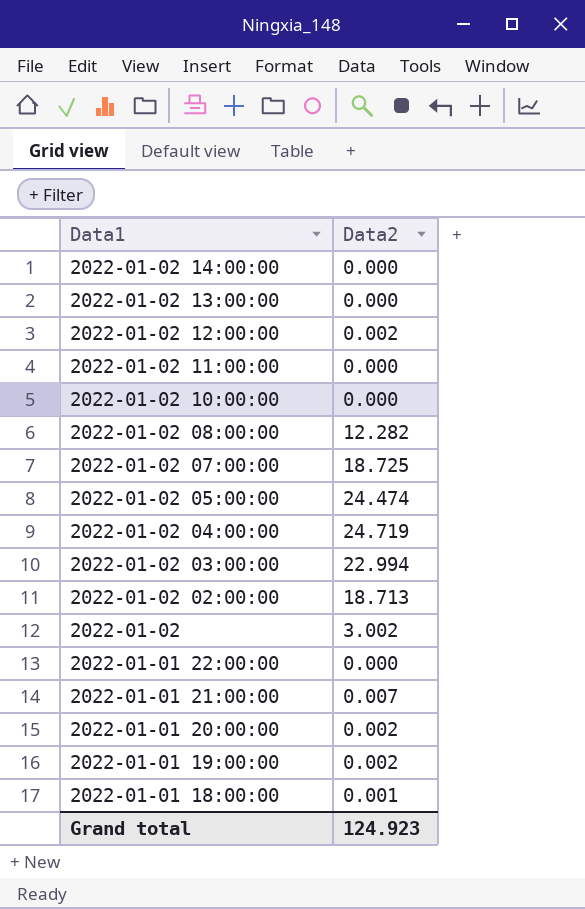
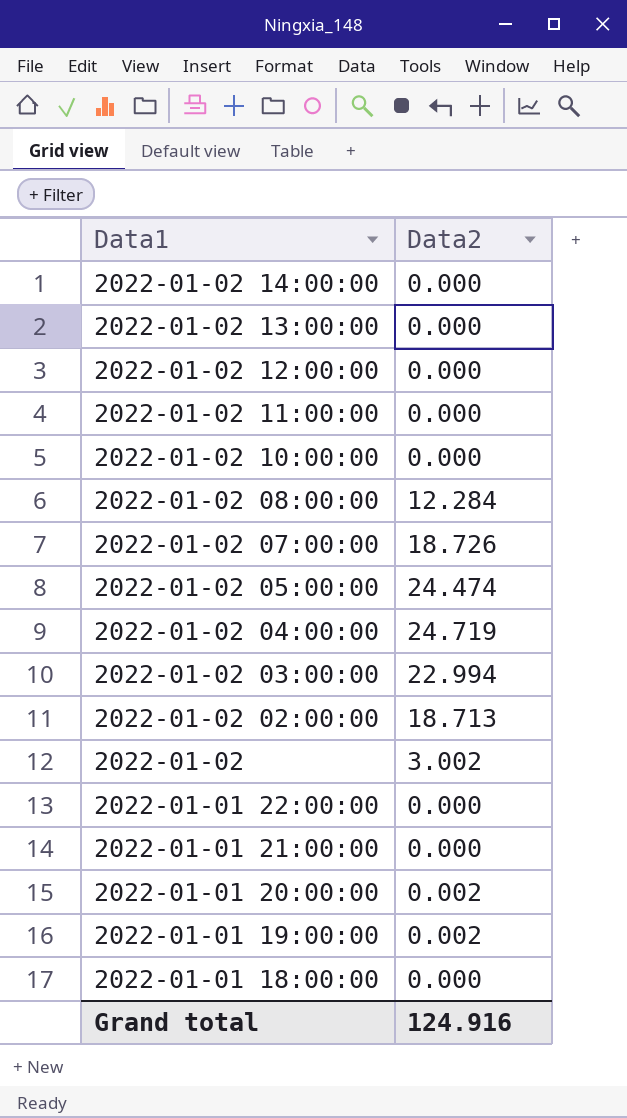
2022-01-02 12:00:00 | Data2: 0.002 -> 0.000
2022-01-02 08:00:00 | Data2: 12.282 -> 12.284
2022-01-02 07:00:00 | Data2: 18.725 -> 18.726
2022-01-01 21:00:00 | Data2: 0.007 -> 0.000
2022-01-01 18:00:00 | Data2: 0.001 -> 0.000
Grand total | Data2: 124.923 -> 124.916

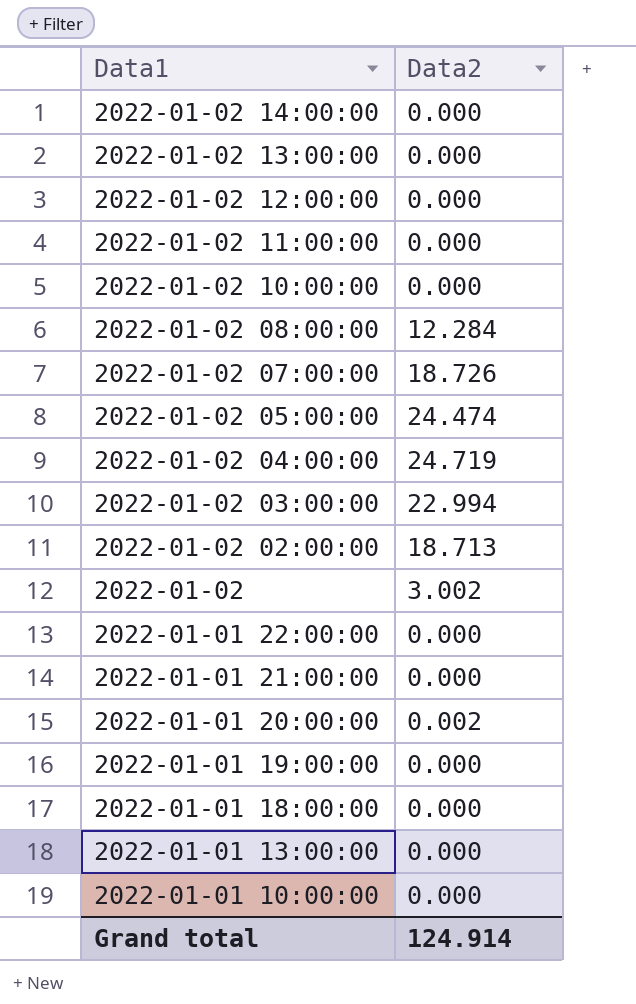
2022-01-01 19:00:00 | Data2: 0.002 -> 0.000
row 2022-01-01 13:00:00: none -> 0.000
row 2022-01-01 10:00:00: none -> 0.000
Grand total | Data2: 124.916 -> 124.914

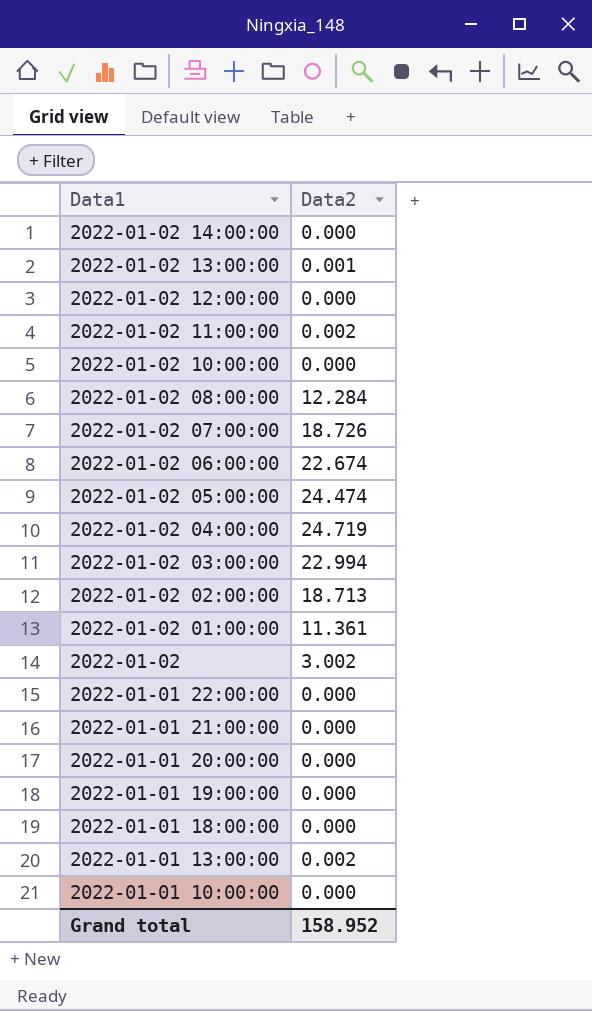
2022-01-02 13:00:00 | Data2: 0.000 -> 0.001
2022-01-02 11:00:00 | Data2: 0.000 -> 0.002
row 2022-01-02 06:00:00: none -> 22.674
row 2022-01-02 01:00:00: none -> 11.361
2022-01-01 20:00:00 | Data2: 0.002 -> 0.000
2022-01-01 13:00:00 | Data2: 0.000 -> 0.002
Grand total | Data2: 124.914 -> 158.952

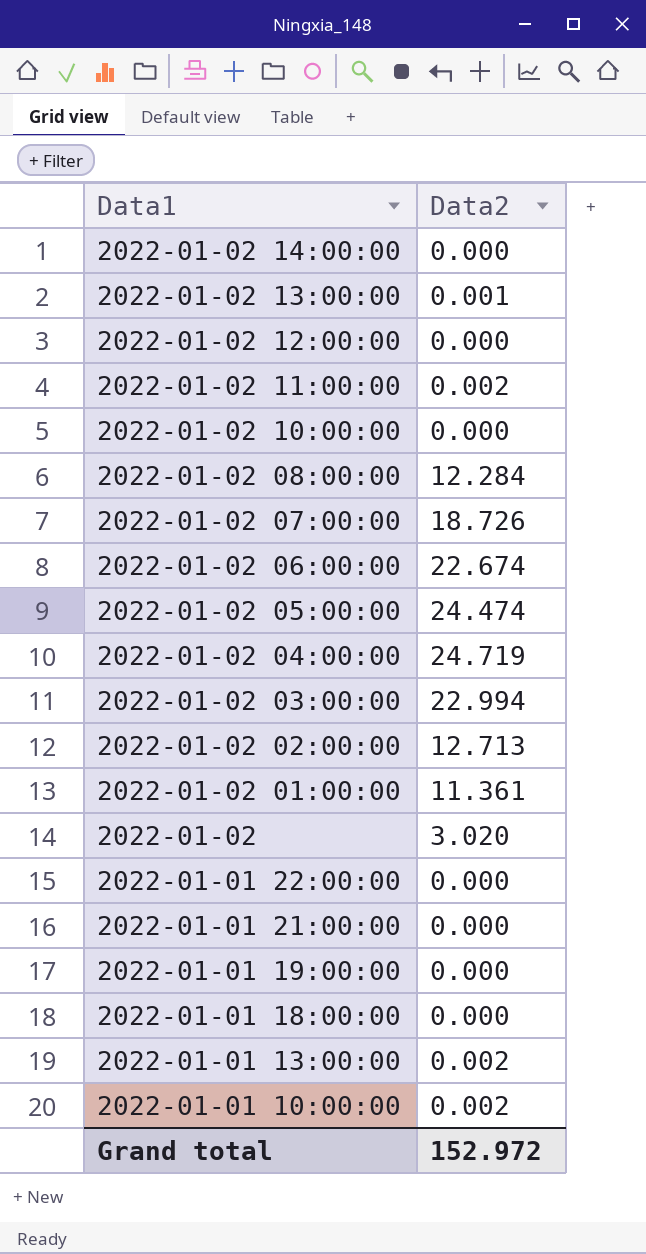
row 2022-01-01 20:00:00: 0.000 -> none
2022-01-02 02:00:00 | Data2: 18.713 -> 12.713
2022-01-02 | Data2: 3.002 -> 3.020
2022-01-01 10:00:00 | Data2: 0.000 -> 0.002
Grand total | Data2: 158.952 -> 152.972

